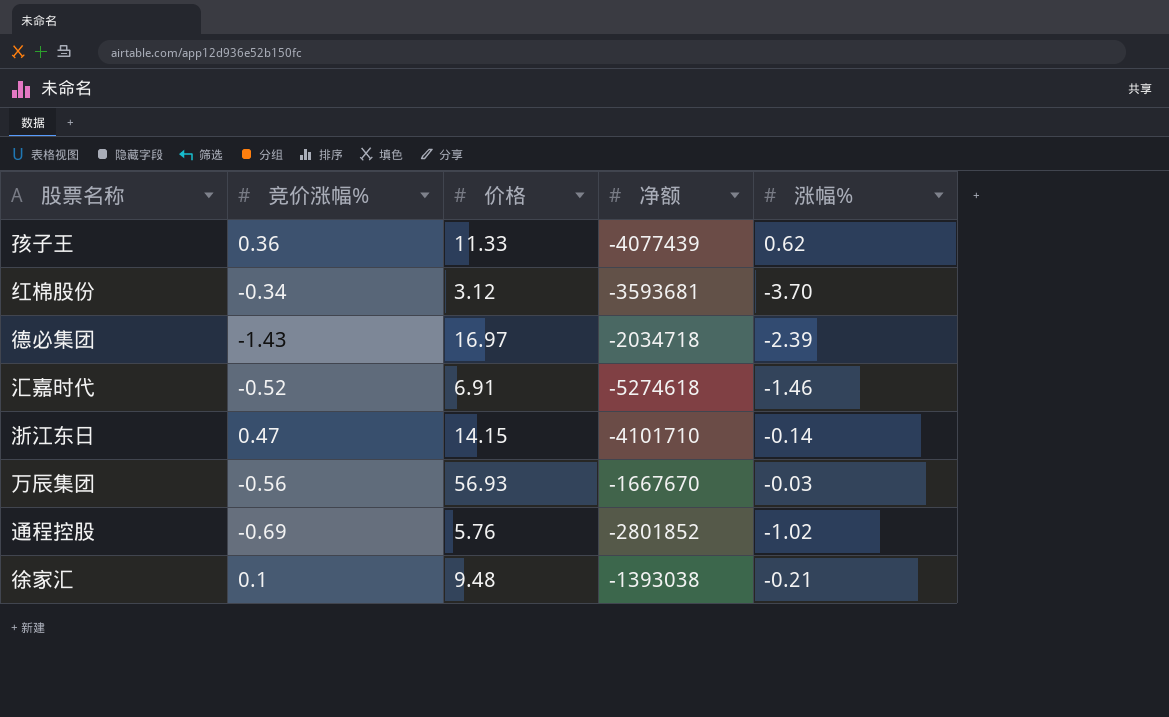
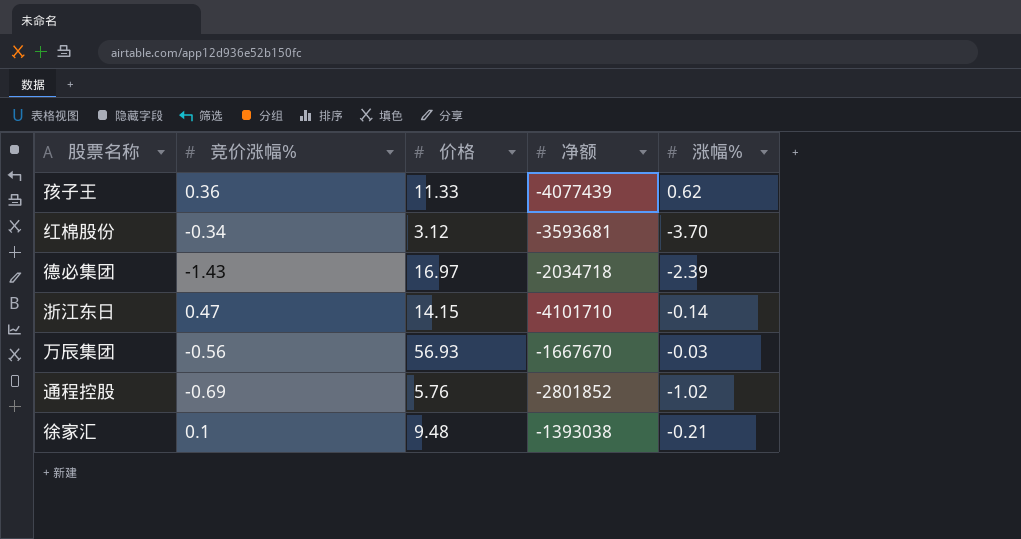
row 汇嘉时代: -0.52 | 6.91 | -5274618 | -1.46 -> none

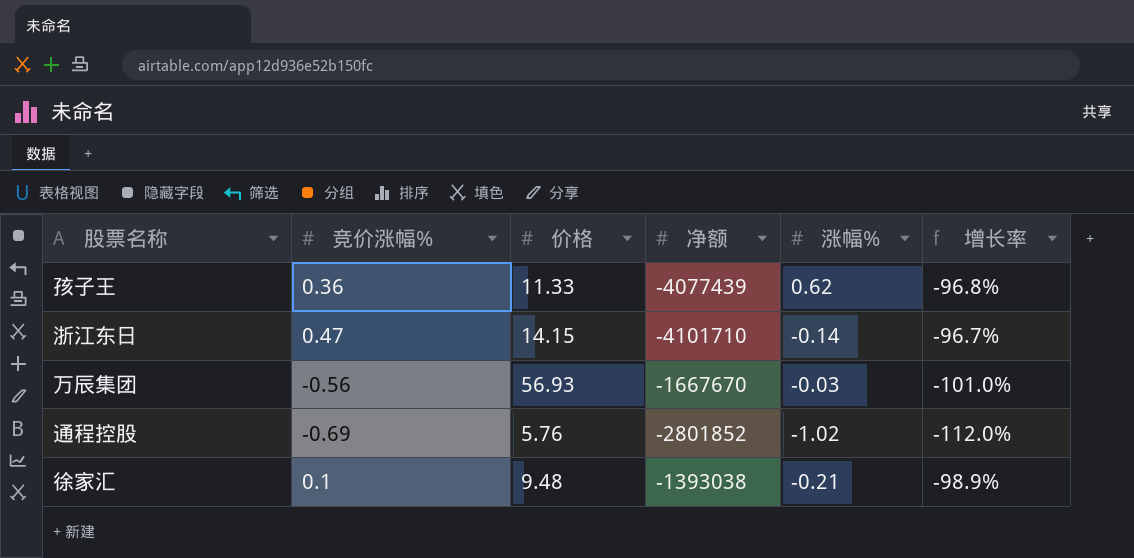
column 增长率 | formula: none -> ([竞价涨幅%] - [价格]) / [价格]
row 红棉股份: -0.34 | 3.12 | -3593681 | -3.70 -> none
row 德必集团: -1.43 | 16.97 | -2034718 | -2.39 -> none

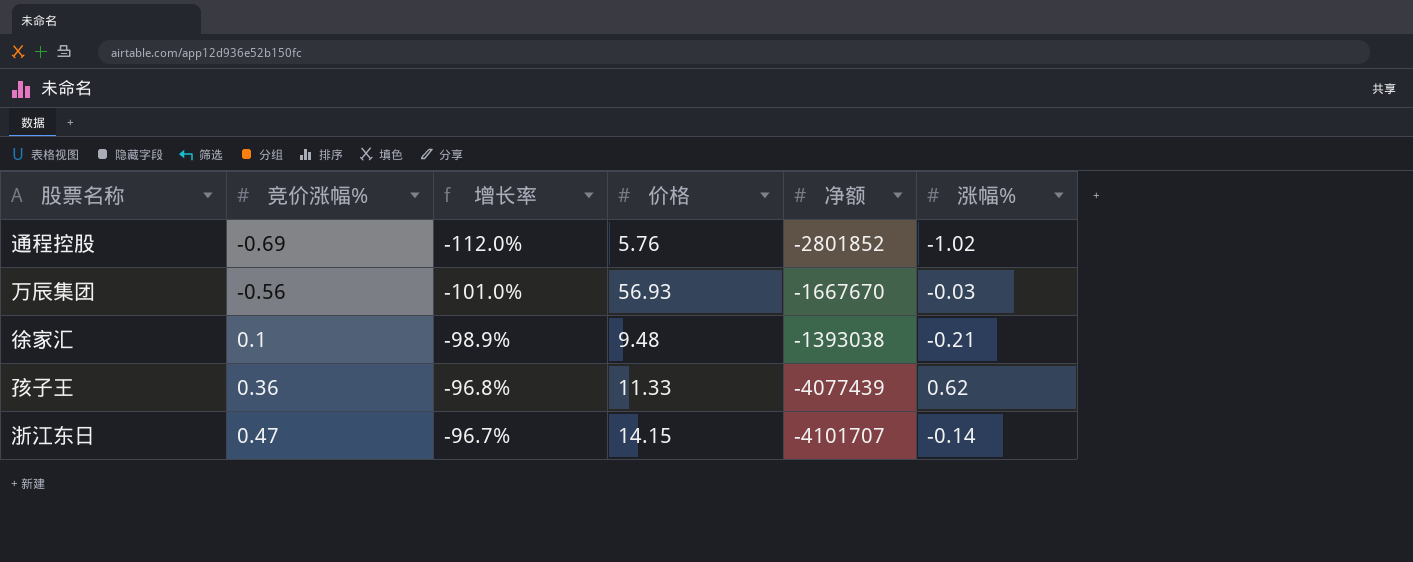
row order: none -> 竞价涨幅% ascending
column 增长率 | position: 6 -> 3
浙江东日 | 净额: -4101710 -> -4101707

